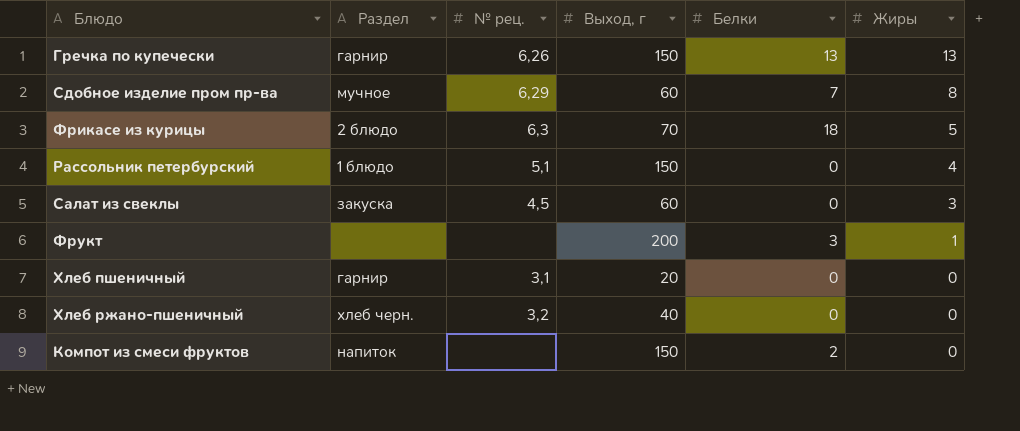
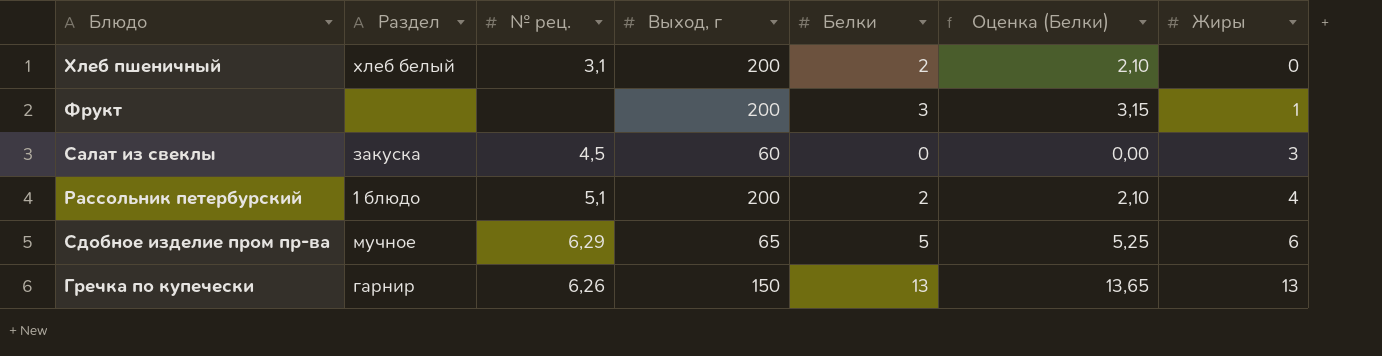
row order: Жиры descending -> Жиры ascending
column Оценка (Белки) | formula: none -> [Белки] * 1,05
row Фрикасе из курицы: 2 блюдо | 6,3 | 70 | 18 | 5 -> none
row Хлеб ржано-пшеничный: хлеб черн. | 3,2 | 40 | 0 | 0 -> none
row Компот из смеси фруктов: напиток | none | 150 | 2 | 0 -> none
Хлеб пшеничный | Раздел: гарнир -> хлеб белый
Хлеб пшеничный | Выход, г: 20 -> 200
Хлеб пшеничный | Белки: 0 -> 2
Рассольник петербурский | Выход, г: 150 -> 200
Рассольник петербурский | Белки: 0 -> 2
Сдобное изделие пром пр-ва | Выход, г: 60 -> 65
Сдобное изделие пром пр-ва | Белки: 7 -> 5
Сдобное изделие пром пр-ва | Жиры: 8 -> 6

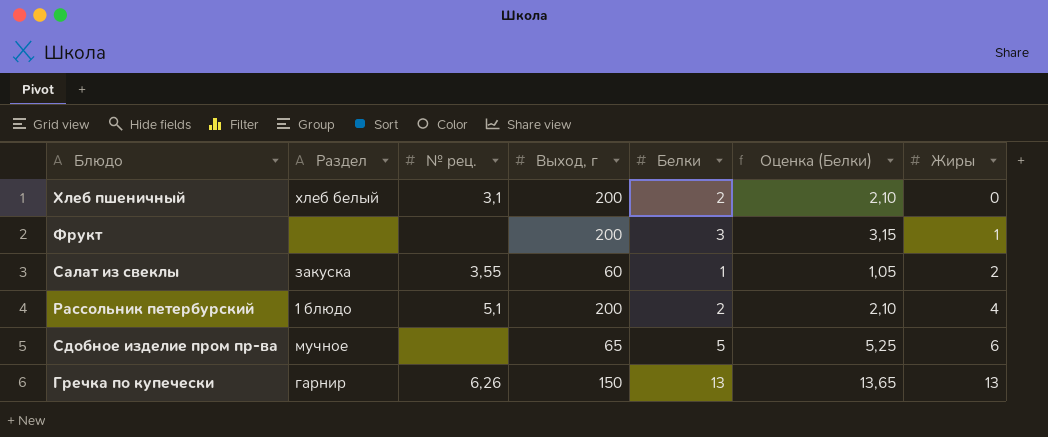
Салат из свеклы | № рец.: 4,5 -> 3,55
Салат из свеклы | Белки: 0 -> 1
Салат из свеклы | Оценка (Белки): 0,00 -> 1,05
Салат из свеклы | Жиры: 3 -> 2
Сдобное изделие пром пр-ва | № рец.: 6,29 -> none

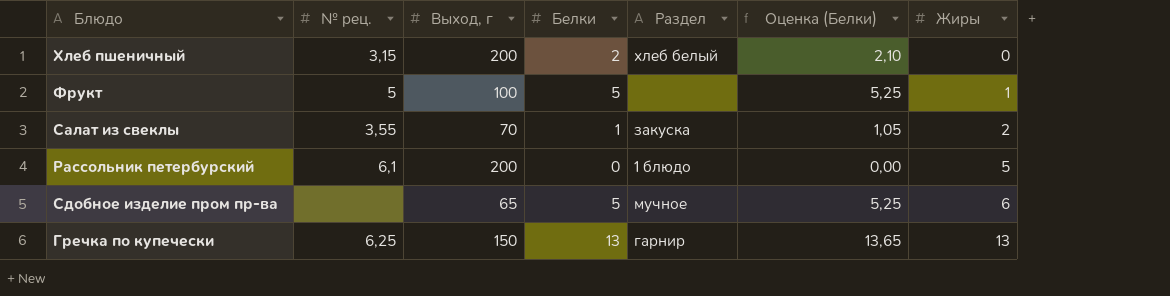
column Раздел | position: 2 -> 5
Хлеб пшеничный | № рец.: 3,1 -> 3,15
Фрукт | № рец.: none -> 5
Фрукт | Выход, г: 200 -> 100
Фрукт | Белки: 3 -> 5
Фрукт | Оценка (Белки): 3,15 -> 5,25
Салат из свеклы | Выход, г: 60 -> 70
Рассольник петербурский | № рец.: 5,1 -> 6,1
Рассольник петербурский | Белки: 2 -> 0
Рассольник петербурский | Оценка (Белки): 2,10 -> 0,00
Рассольник петербурский | Жиры: 4 -> 5
Гречка по купечески | № рец.: 6,26 -> 6,25

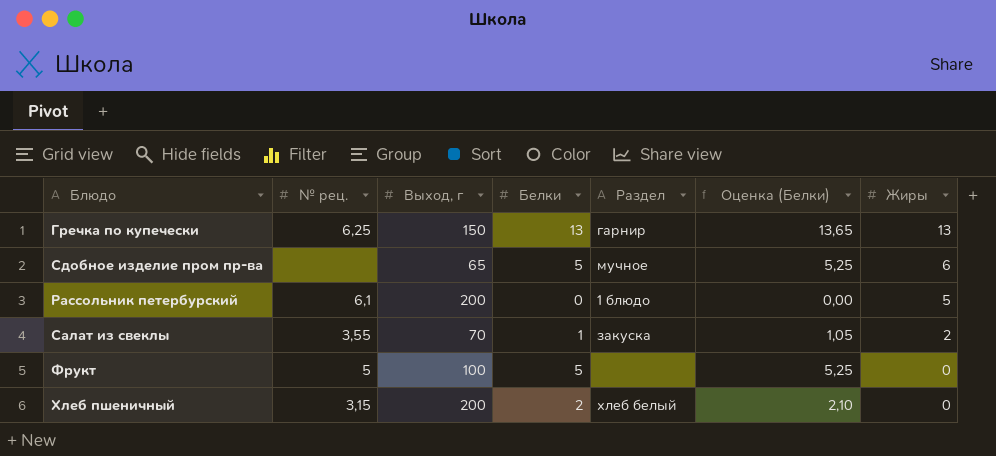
row order: Жиры ascending -> Жиры descending
Фрукт | Жиры: 1 -> 0

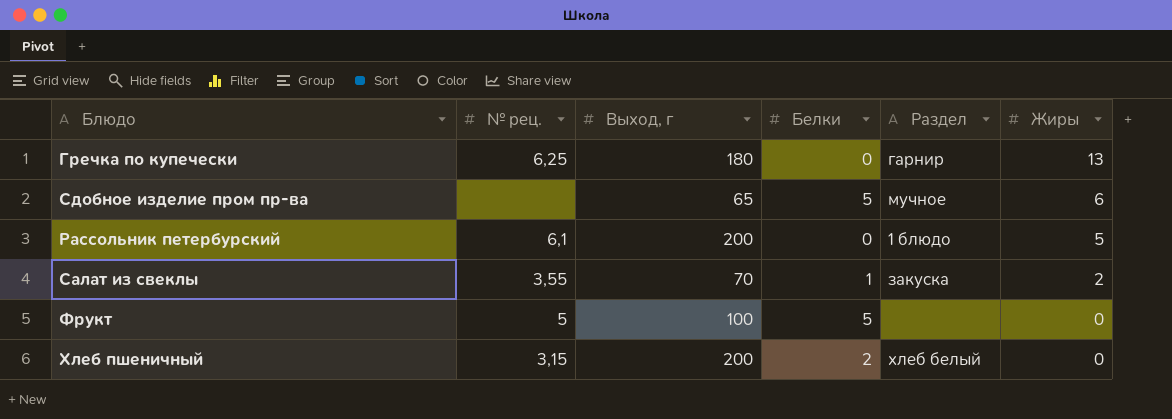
column Оценка (Белки) | formula: [Белки] * 1,05 -> none
Гречка по купечески | Выход, г: 150 -> 180
Гречка по купечески | Белки: 13 -> 0

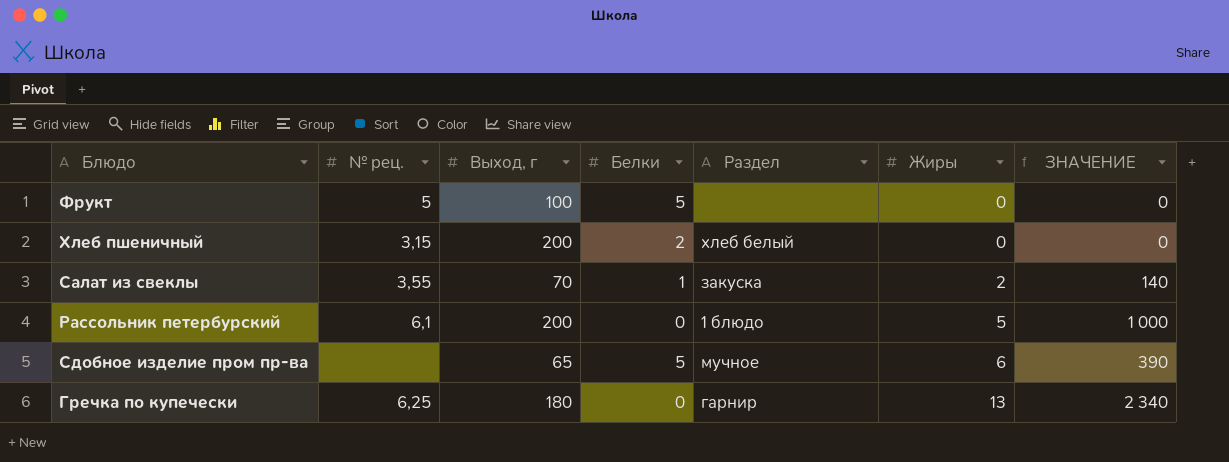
row order: Жиры descending -> Жиры ascending
column ЗНАЧЕНИЕ | formula: none -> [Выход, г] * [Жиры]

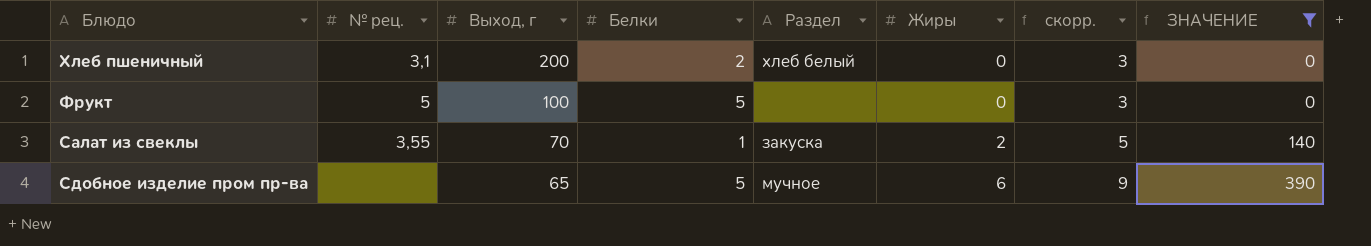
filter: none -> ЗНАЧЕНИЕ <= 390
row order: Жиры ascending -> Выход, г descending
column скорр. | formula: none -> [Жиры] + 3
Хлеб пшеничный | № рец.: 3,15 -> 3,1

